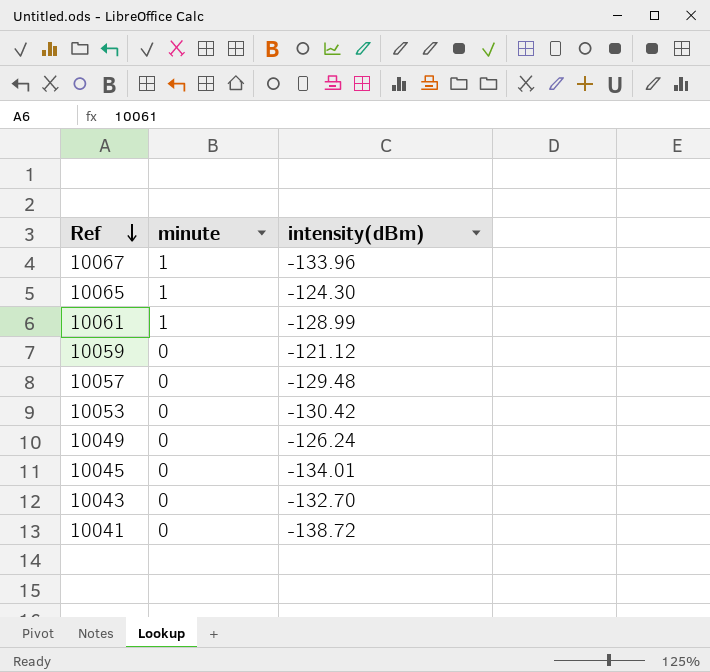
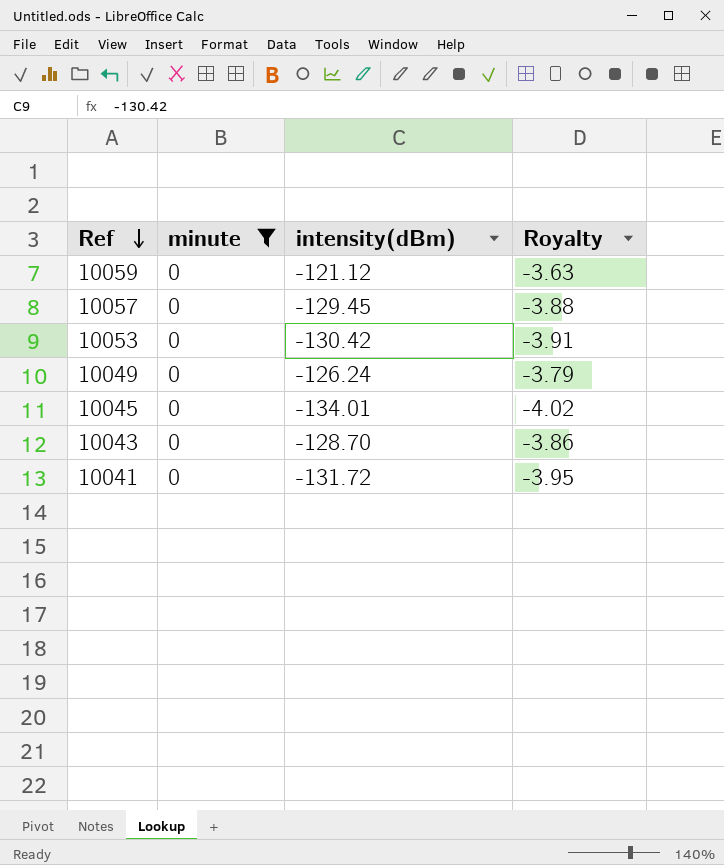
filter: none -> minute = 0
column Royalty | formula: none -> [intensity(dBm)] * 0.03
10057 | intensity(dBm): -129.48 -> -129.45
10043 | intensity(dBm): -132.70 -> -128.70
10041 | intensity(dBm): -138.72 -> -131.72

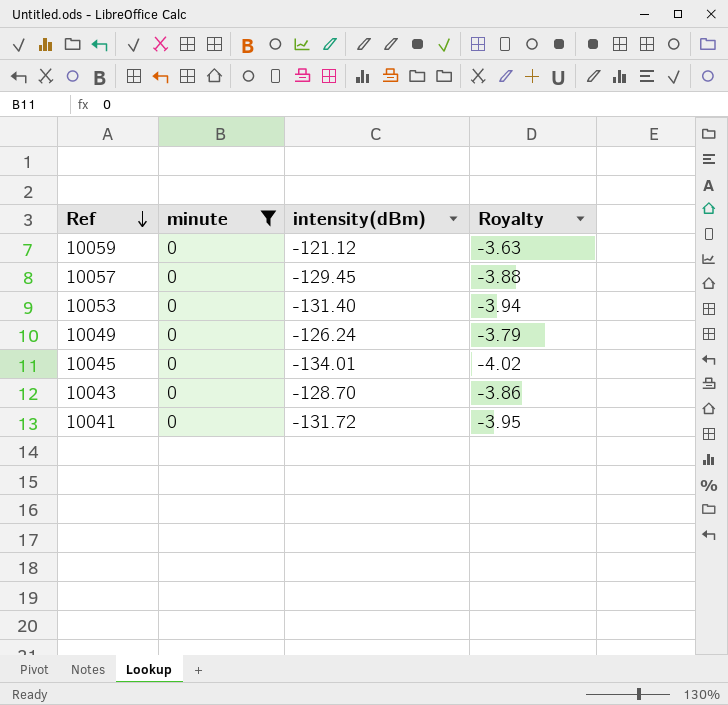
10053 | intensity(dBm): -130.42 -> -131.40
10053 | Royalty: -3.91 -> -3.94

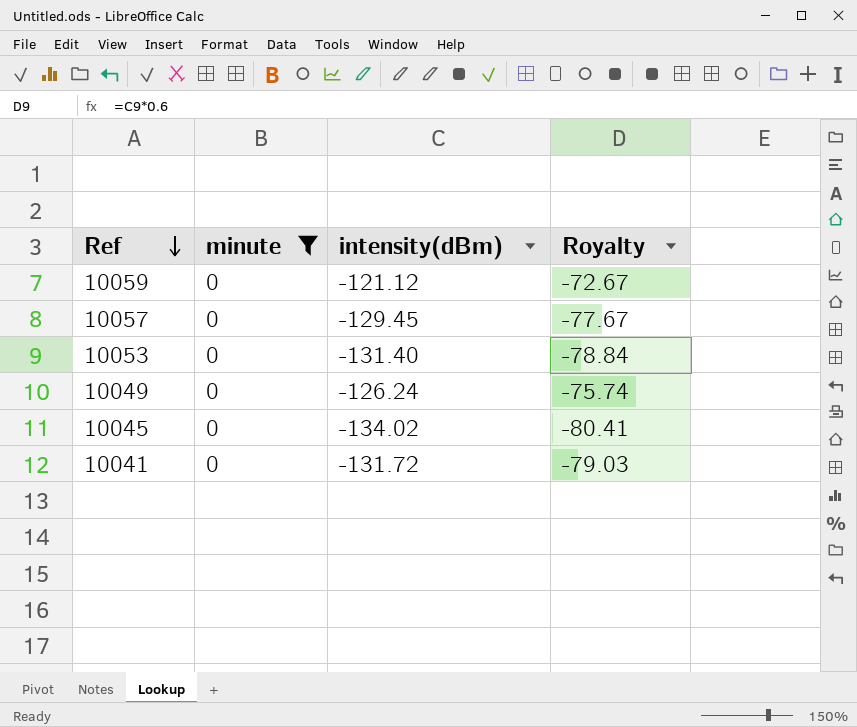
column Royalty | formula: [intensity(dBm)] * 0.03 -> [intensity(dBm)] * 0.6
row 10043: 0 | -128.70 | -3.86 -> none
10045 | intensity(dBm): -134.01 -> -134.02

